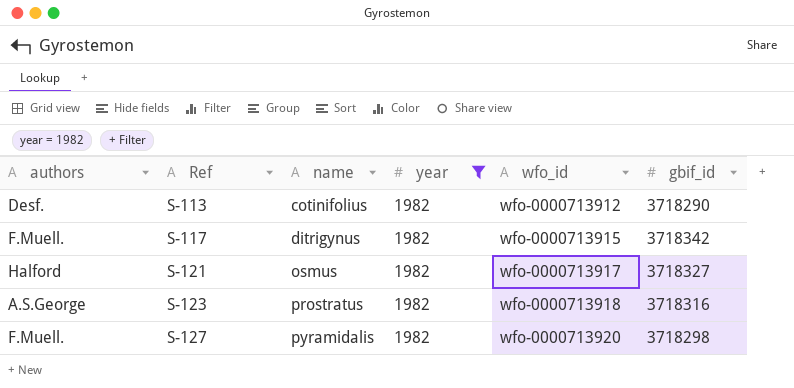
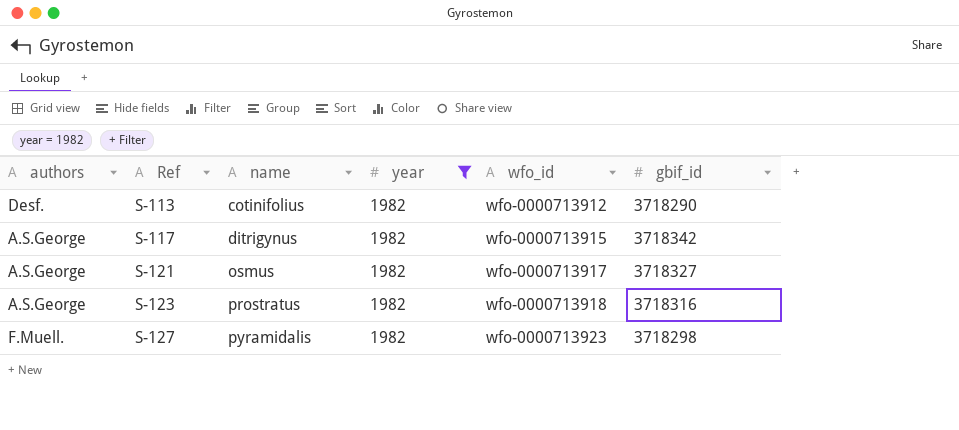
S-117 | authors: F.Muell. -> A.S.George
S-121 | authors: Halford -> A.S.George
S-127 | wfo_id: wfo-0000713920 -> wfo-0000713923

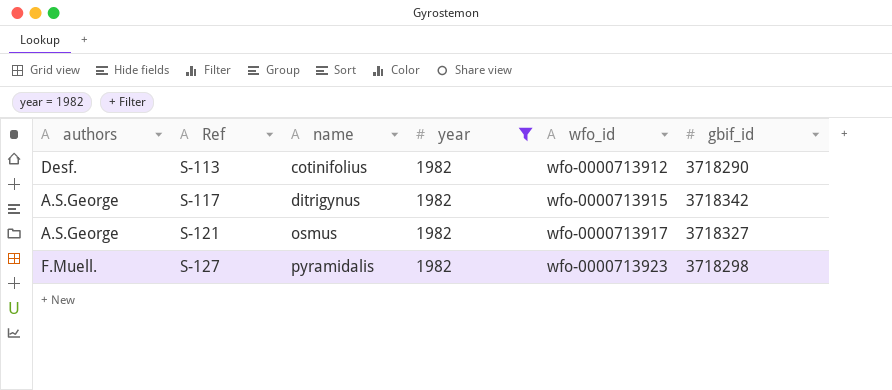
row S-123: A.S.George | prostratus | 1982 | wfo-0000713918 | 3718316 -> none

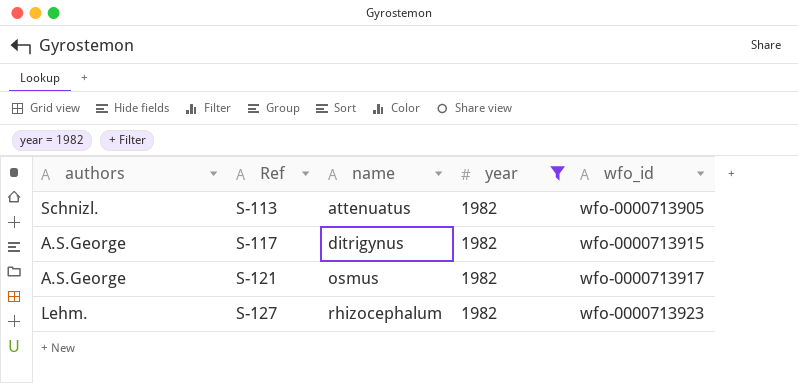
column gbif_id | position: 6 -> none
S-113 | authors: Desf. -> Schnizl.
S-113 | name: cotinifolius -> attenuatus
S-113 | wfo_id: wfo-0000713912 -> wfo-0000713905
S-127 | authors: F.Muell. -> Lehm.
S-127 | name: pyramidalis -> rhizocephalum

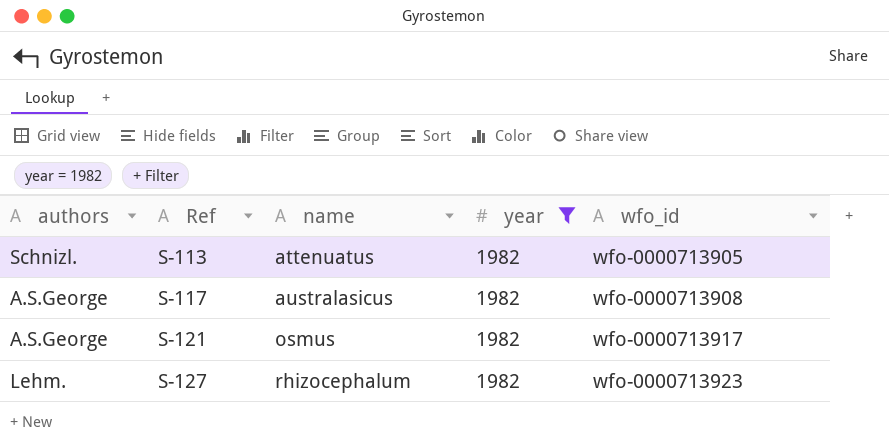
S-117 | name: ditrigynus -> australasicus
S-117 | wfo_id: wfo-0000713915 -> wfo-0000713908

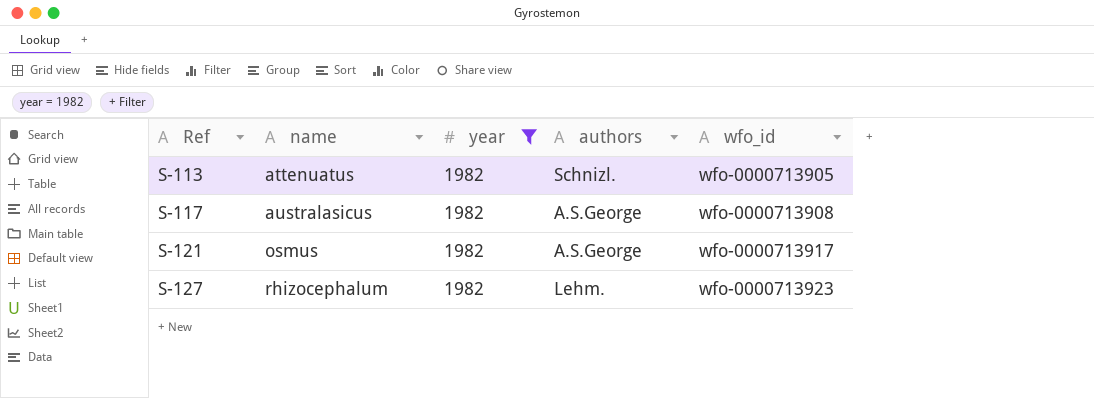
column authors | position: 1 -> 4

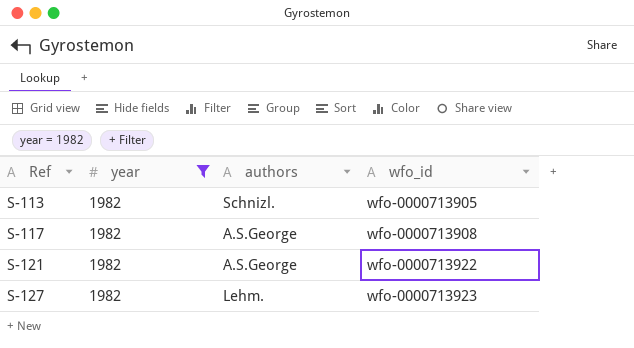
column name | position: 2 -> none
S-121 | wfo_id: wfo-0000713917 -> wfo-0000713922

